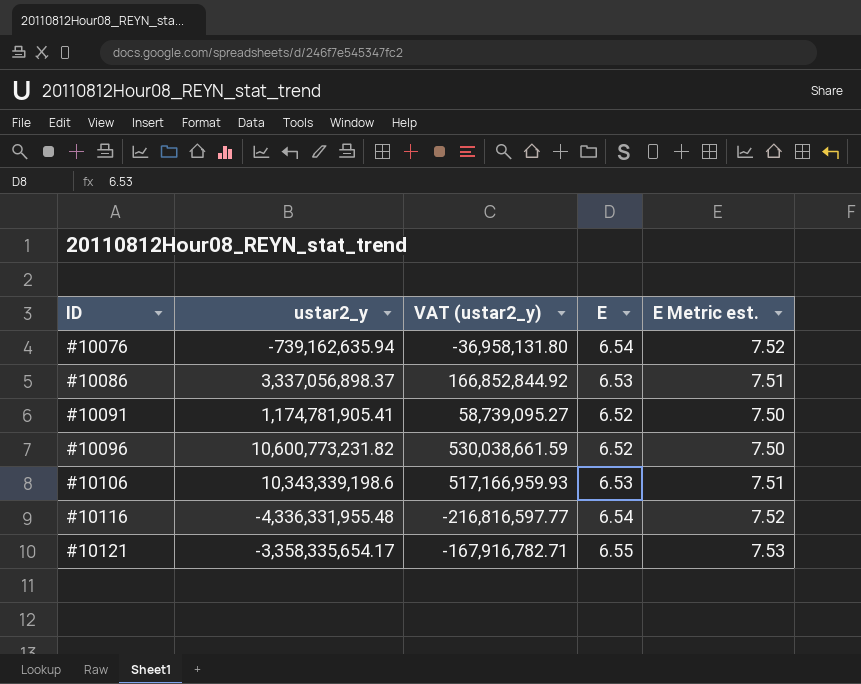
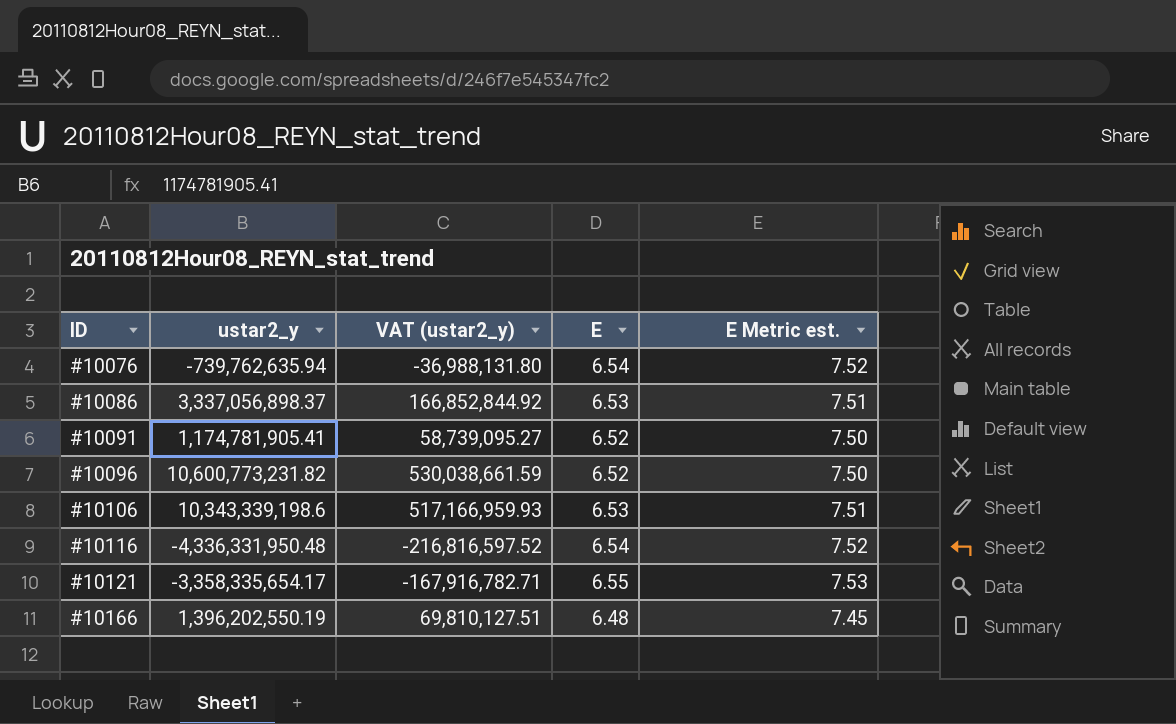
#10076 | ustar2_y: -739,162,635.94 -> -739,762,635.94
#10076 | VAT (ustar2_y): -36,958,131.80 -> -36,988,131.80
#10116 | ustar2_y: -4,336,331,955.48 -> -4,336,331,950.48
#10116 | VAT (ustar2_y): -216,816,597.77 -> -216,816,597.52
row #10166: none -> 1,396,202,550.19 | 69,810,127.51 | 6.48 | 7.45

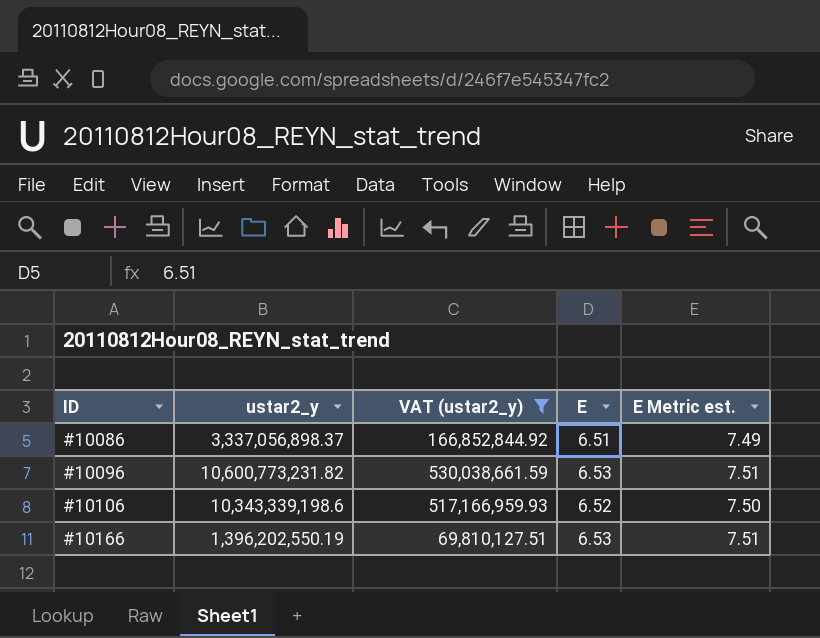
filter: none -> VAT (ustar2_y) >= 69,810,127.51
#10086 | E: 6.53 -> 6.51
#10086 | E Metric est.: 7.51 -> 7.49
#10096 | E: 6.52 -> 6.53
#10096 | E Metric est.: 7.50 -> 7.51
#10106 | E: 6.53 -> 6.52
#10106 | E Metric est.: 7.51 -> 7.50
#10166 | E: 6.48 -> 6.53
#10166 | E Metric est.: 7.45 -> 7.51

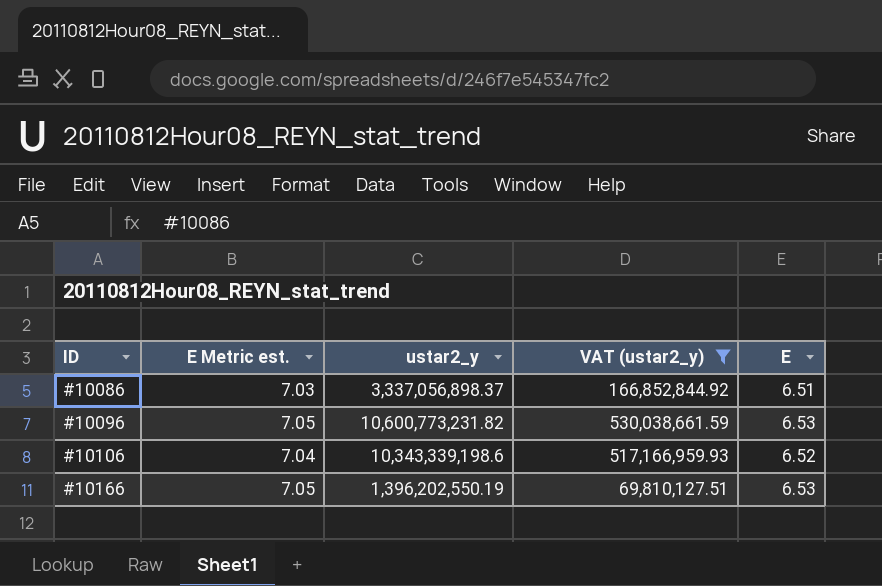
column E Metric est. | formula: [E] * 1.15 -> [E] * 1.08
column E Metric est. | position: 5 -> 2

